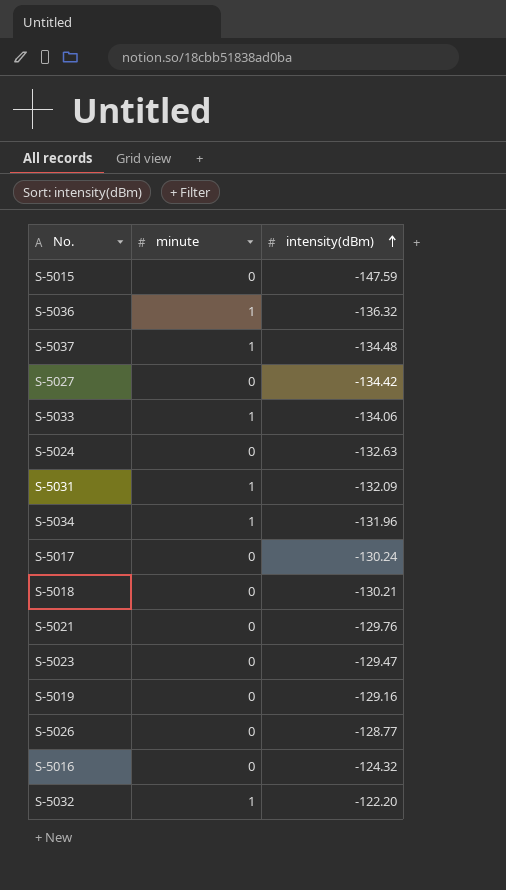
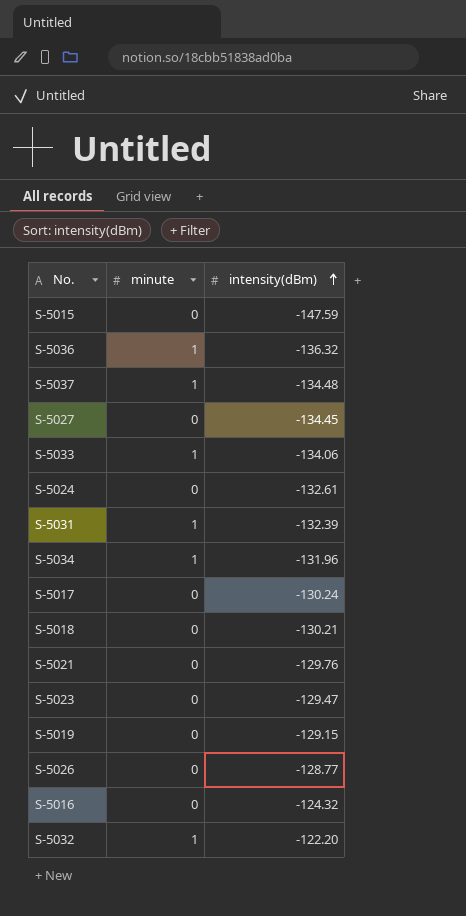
S-5027 | intensity(dBm): -134.42 -> -134.45
S-5024 | intensity(dBm): -132.63 -> -132.61
S-5031 | intensity(dBm): -132.09 -> -132.39
S-5019 | intensity(dBm): -129.16 -> -129.15

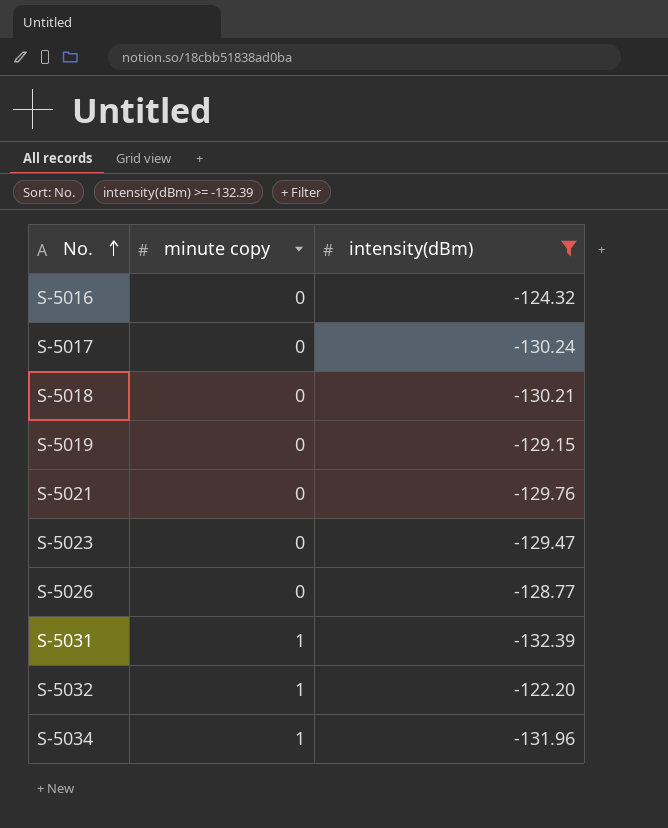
filter: none -> intensity(dBm) >= -132.39
row order: intensity(dBm) ascending -> No. ascending
column name: minute -> minute copy

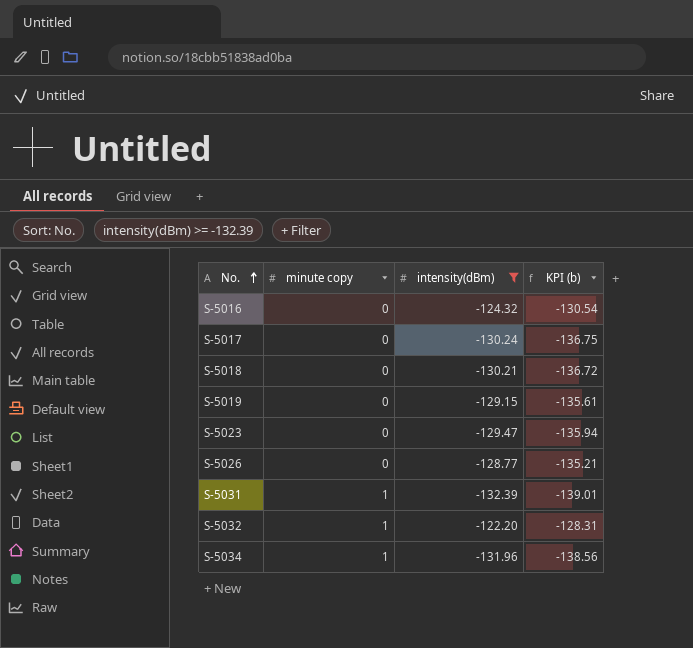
column KPI (b) | formula: none -> [intensity(dBm)] * 1.05
row S-5021: 0 | -129.76 -> none

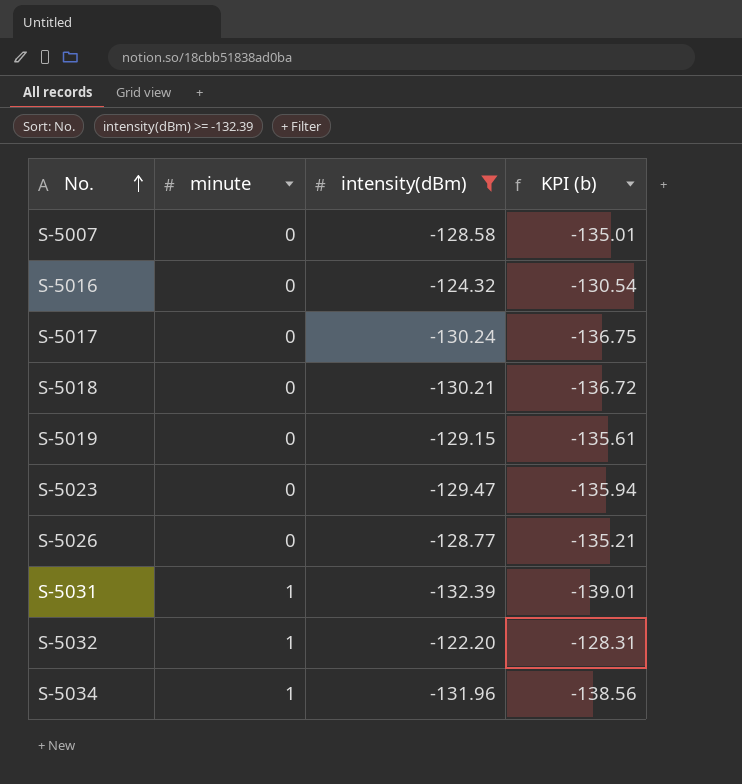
column name: minute copy -> minute
row S-5007: none -> 0 | -128.58 | -135.01

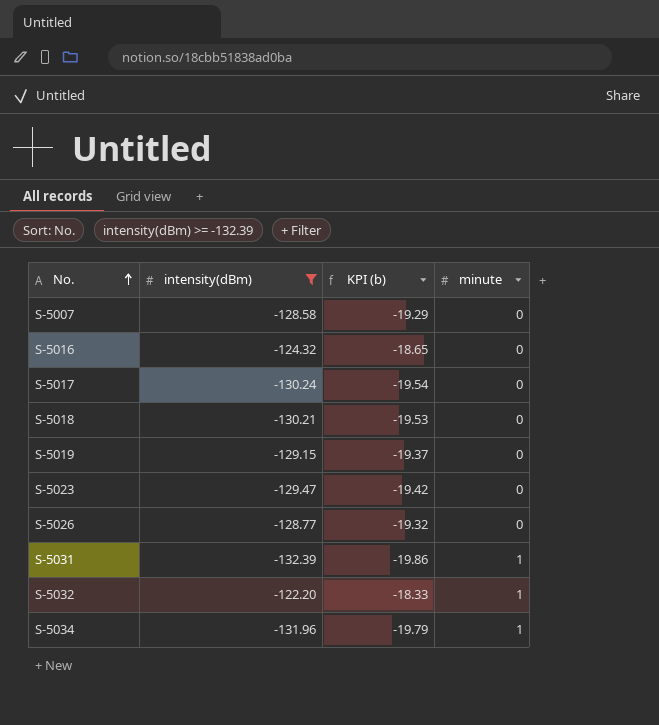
column KPI (b) | formula: [intensity(dBm)] * 1.05 -> [intensity(dBm)] * 0.15
column minute | position: 2 -> 4

